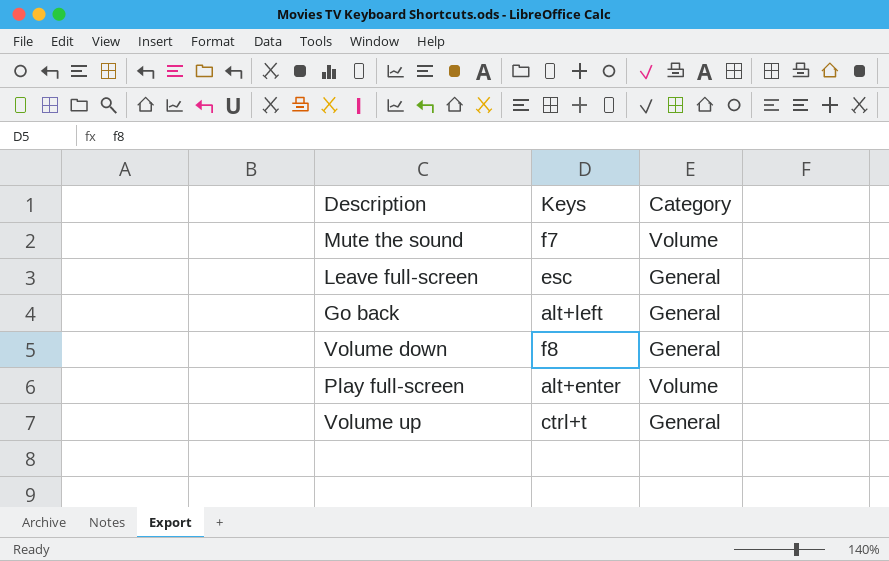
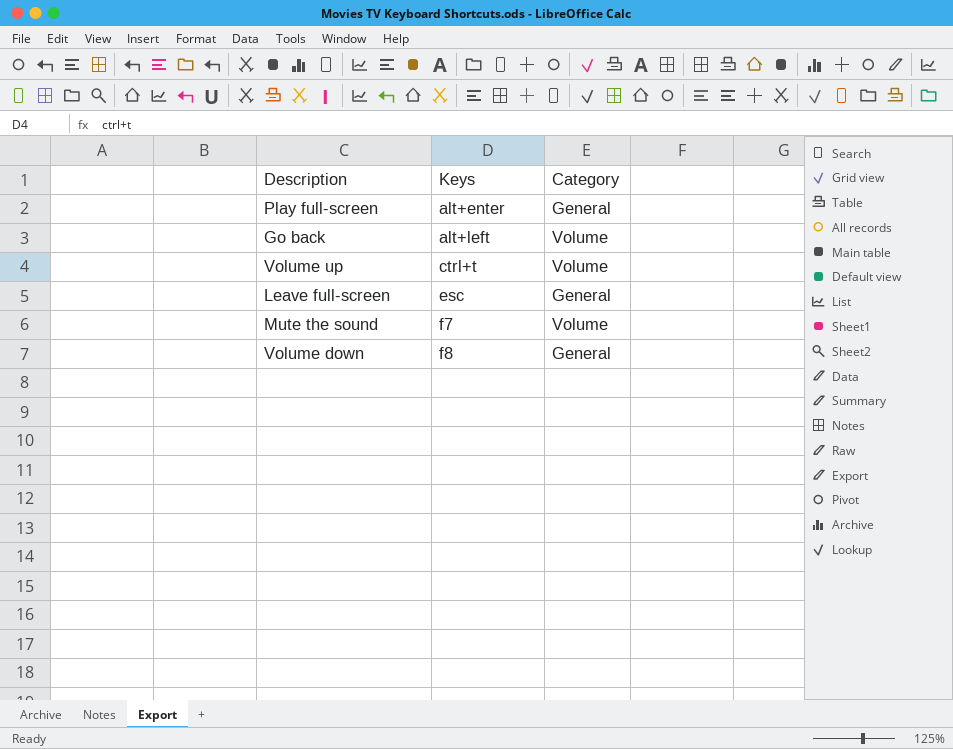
row order: none -> Keys ascending
Play full-screen | Category: Volume -> General
Go back | Category: General -> Volume
Volume up | Category: General -> Volume

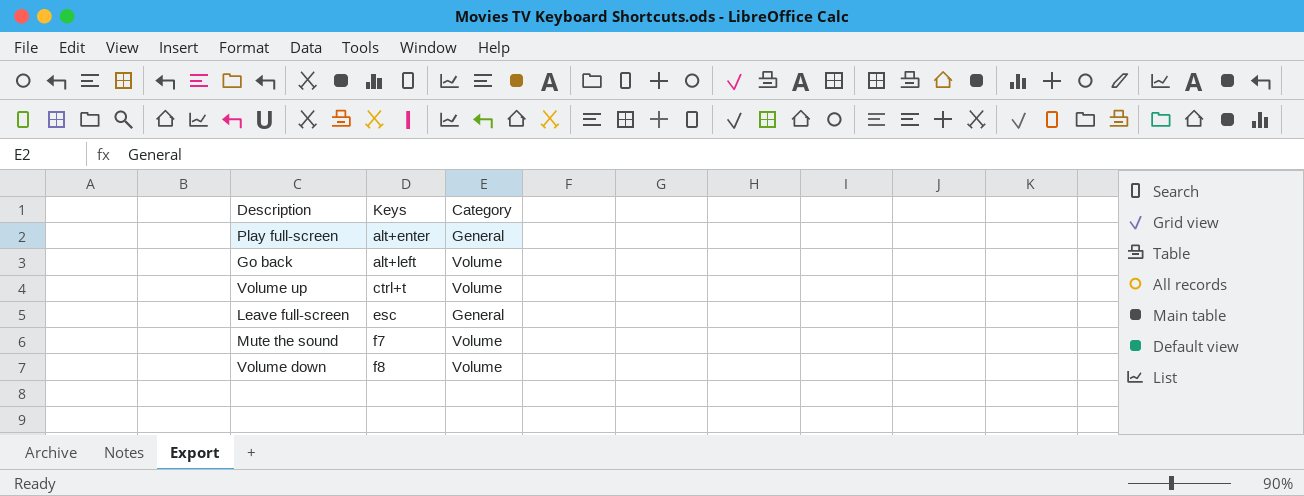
Volume down | Category: General -> Volume

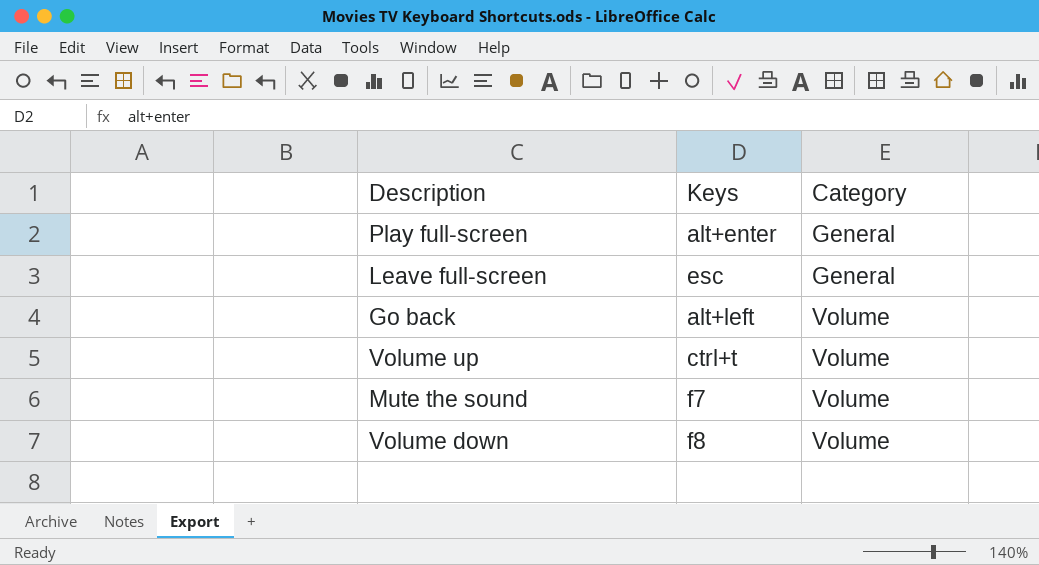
row order: Keys ascending -> Category ascending

